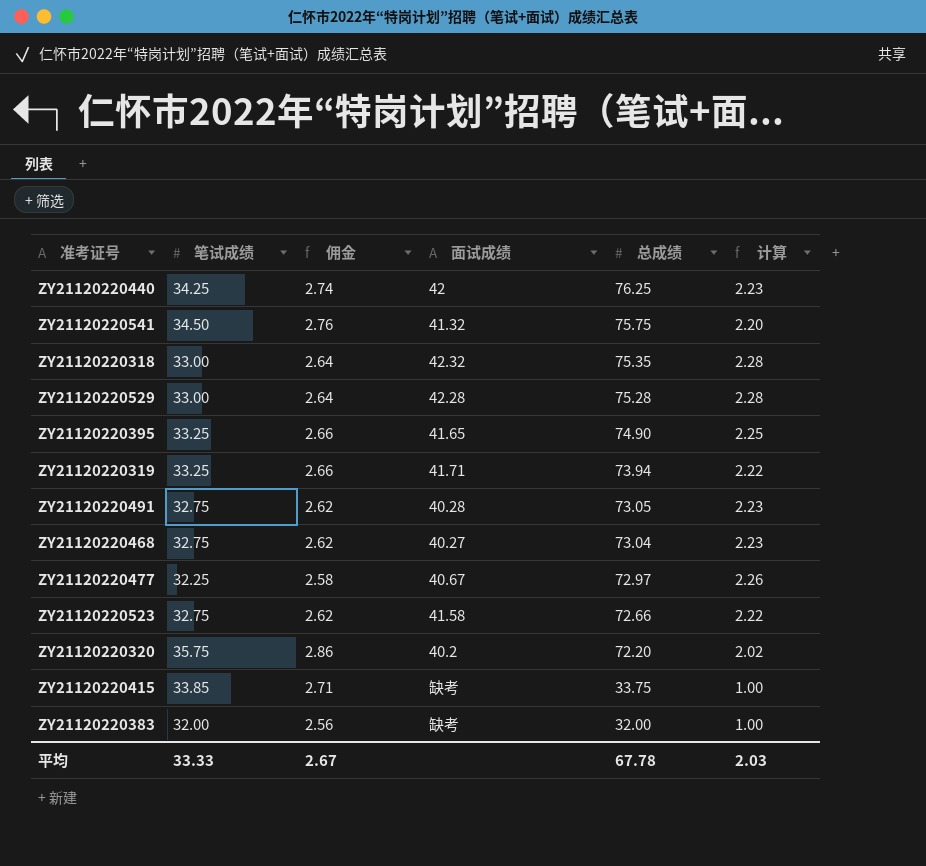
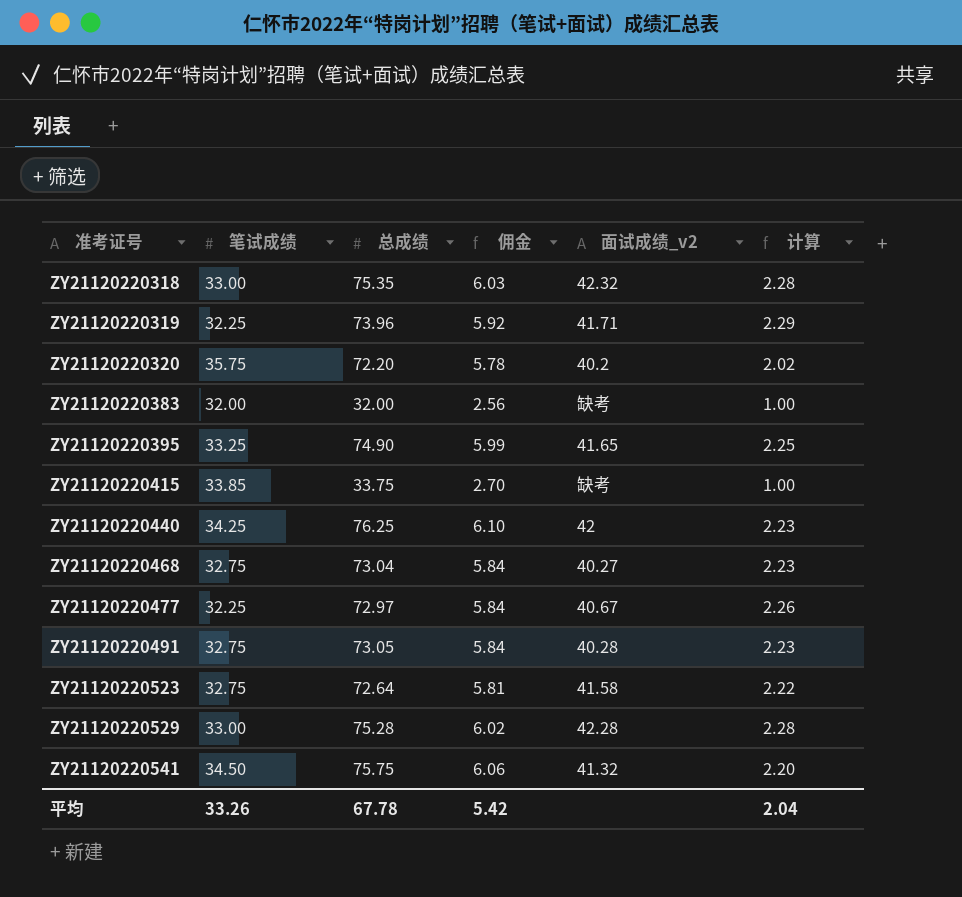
row order: 总成绩 descending -> 准考证号 ascending
column 总成绩 | position: 5 -> 3
column 佣金 | formula: [笔试成绩] * 0.08 -> [总成绩] * 0.08
column name: 面试成绩 -> 面试成绩_v2
ZY21120220319 | 笔试成绩: 33.25 -> 32.25
ZY21120220319 | 总成绩: 73.94 -> 73.96
ZY21120220319 | 计算: 2.22 -> 2.29
ZY21120220523 | 总成绩: 72.66 -> 72.64
平均 | 笔试成绩: 33.33 -> 33.26
平均 | 佣金: 2.67 -> 5.42
平均 | 计算: 2.03 -> 2.04

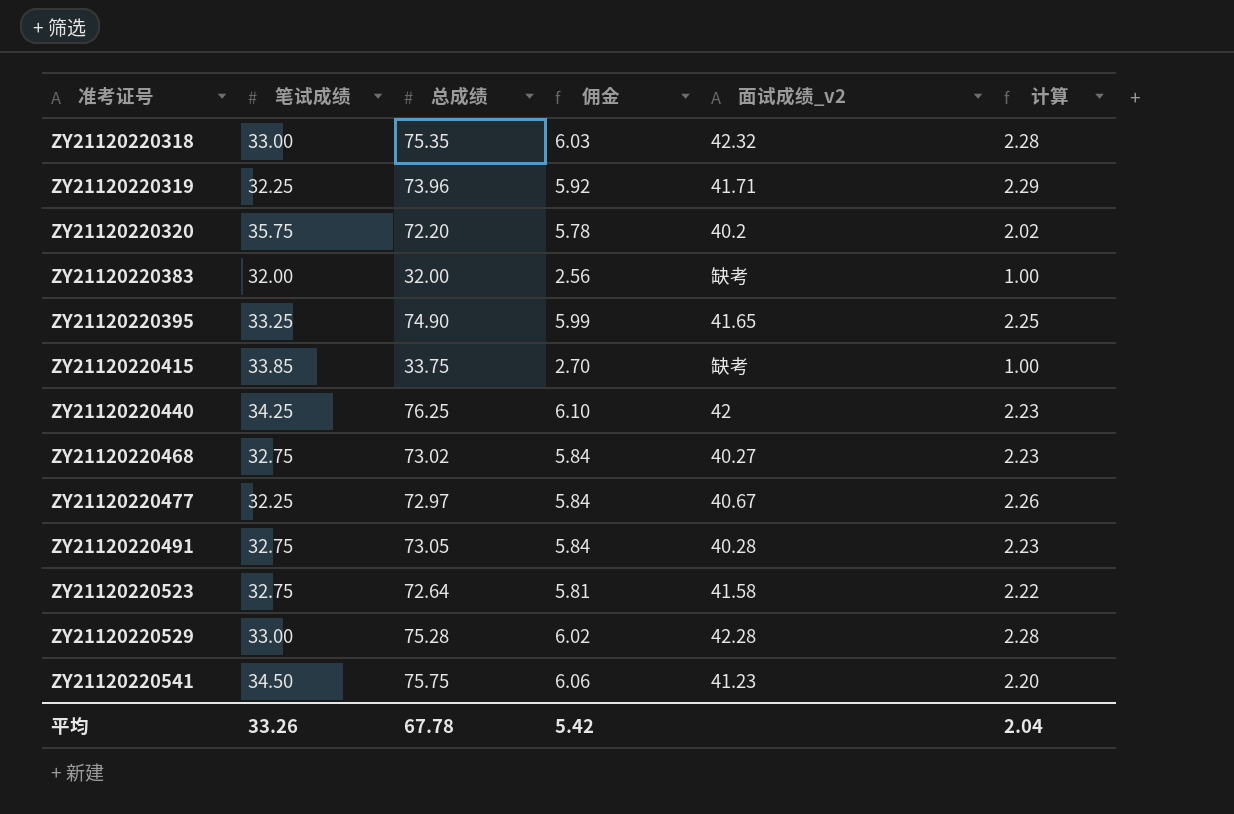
ZY21120220468 | 总成绩: 73.04 -> 73.02
ZY21120220541 | 面试成绩_v2: 41.32 -> 41.23

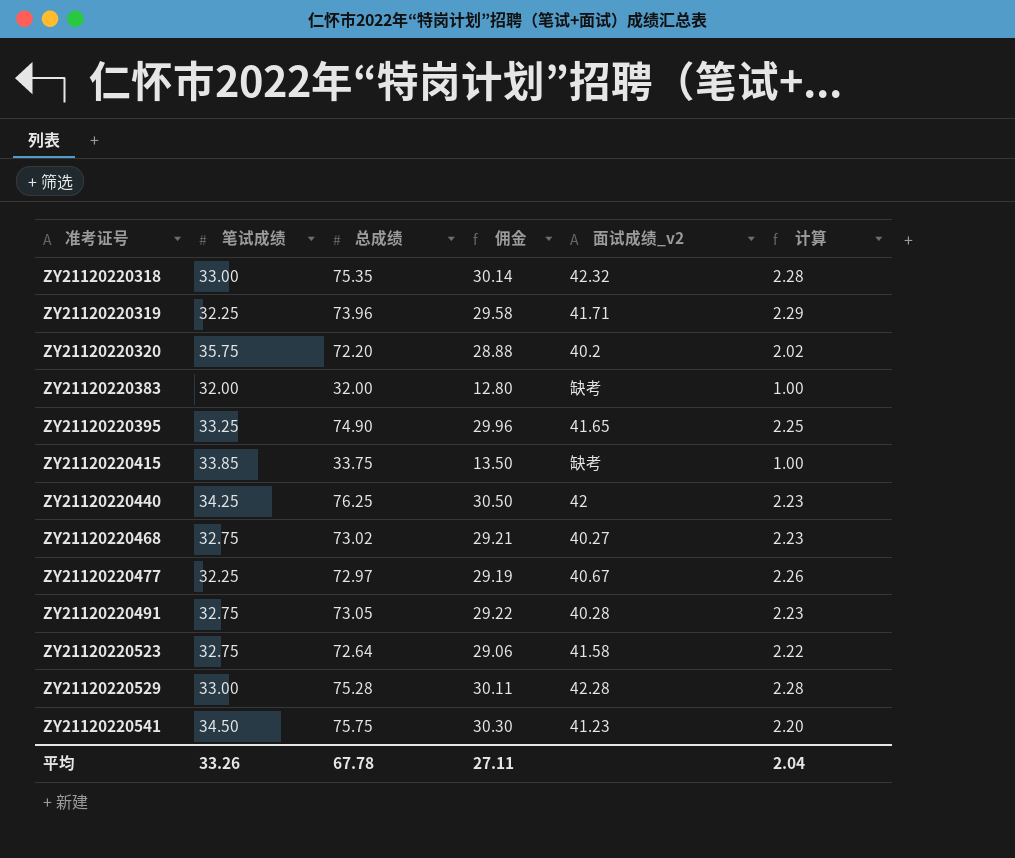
column 佣金 | formula: [总成绩] * 0.08 -> [总成绩] * 0.4
平均 | 佣金: 5.42 -> 27.11

